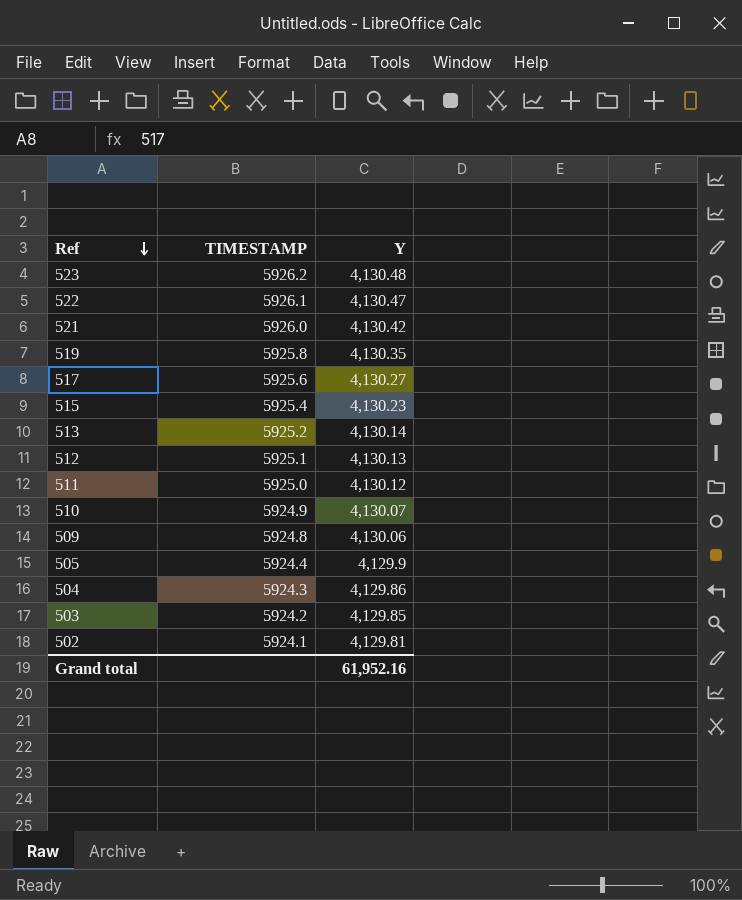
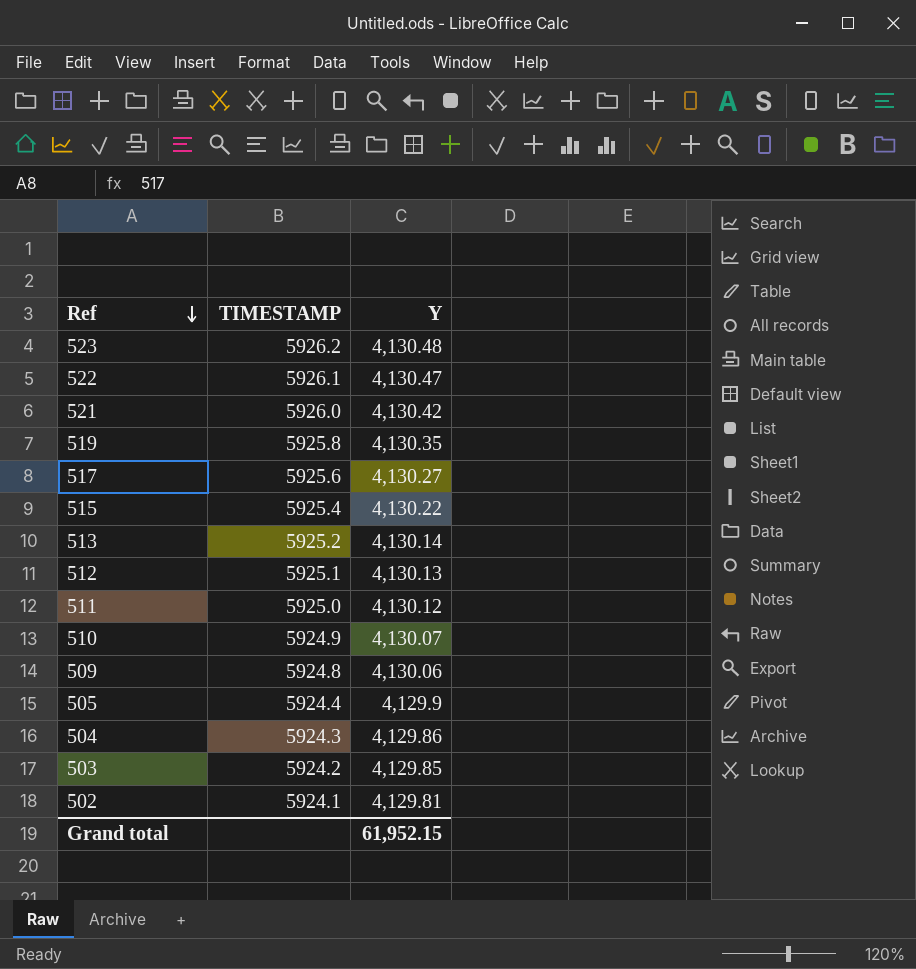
515 | Y: 4,130.23 -> 4,130.22
Grand total | Y: 61,952.16 -> 61,952.15

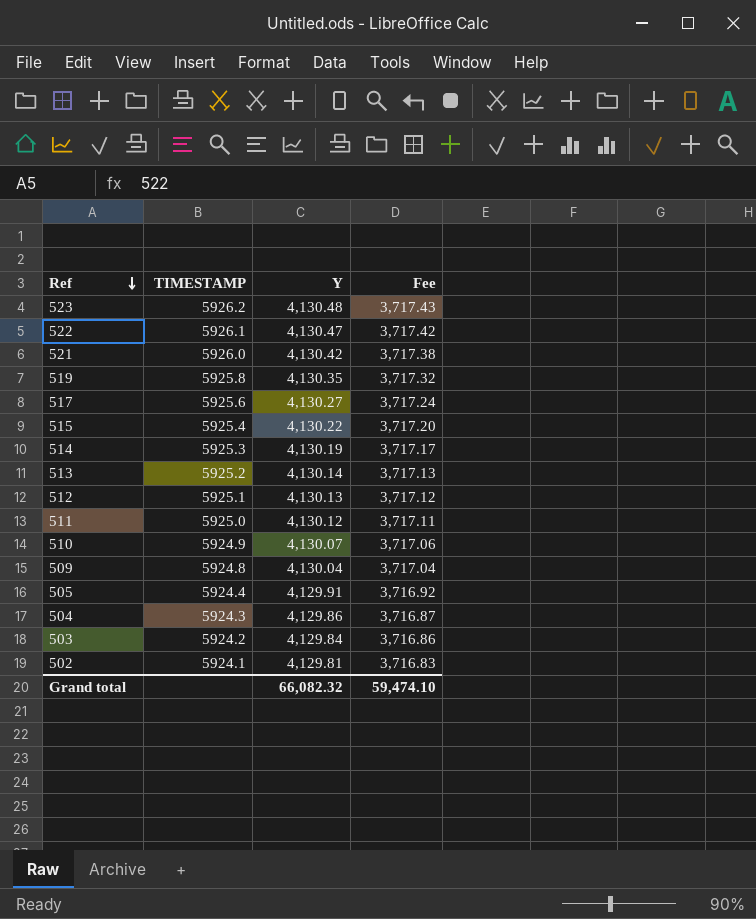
column Fee | formula: none -> [Y] * 0.9
row 514: none -> 5925.3 | 4,130.19 | 3,717.17
509 | Y: 4,130.06 -> 4,130.04
505 | Y: 4,129.9 -> 4,129.91
503 | Y: 4,129.85 -> 4,129.84
Grand total | Y: 61,952.15 -> 66,082.32

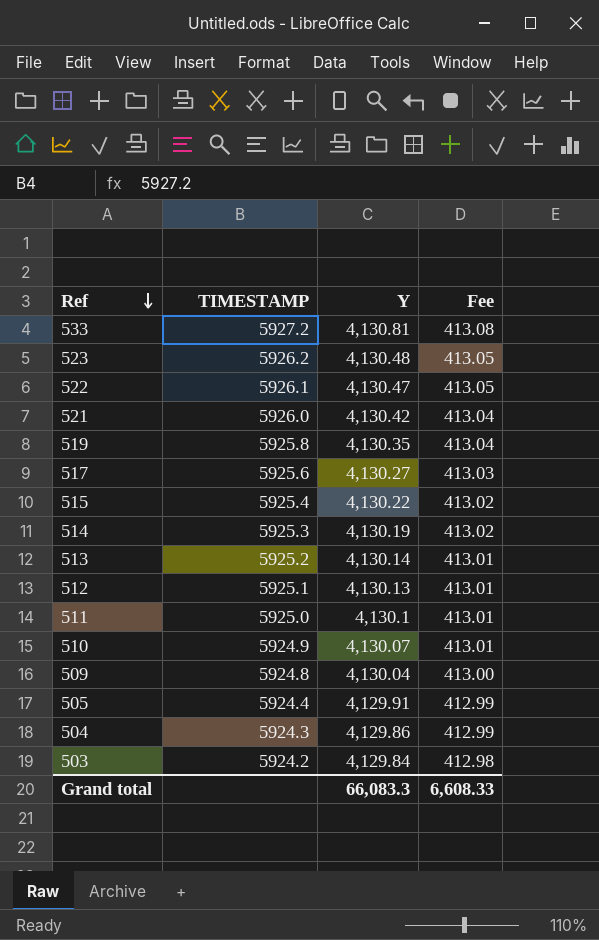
column Fee | formula: [Y] * 0.9 -> [Y] * 0.1
row 502: 5924.1 | 4,129.81 | 3,716.83 -> none
row 533: none -> 5927.2 | 4,130.81 | 413.08
511 | Y: 4,130.12 -> 4,130.1
Grand total | Y: 66,082.32 -> 66,083.3
Grand total | Fee: 59,474.10 -> 6,608.33

